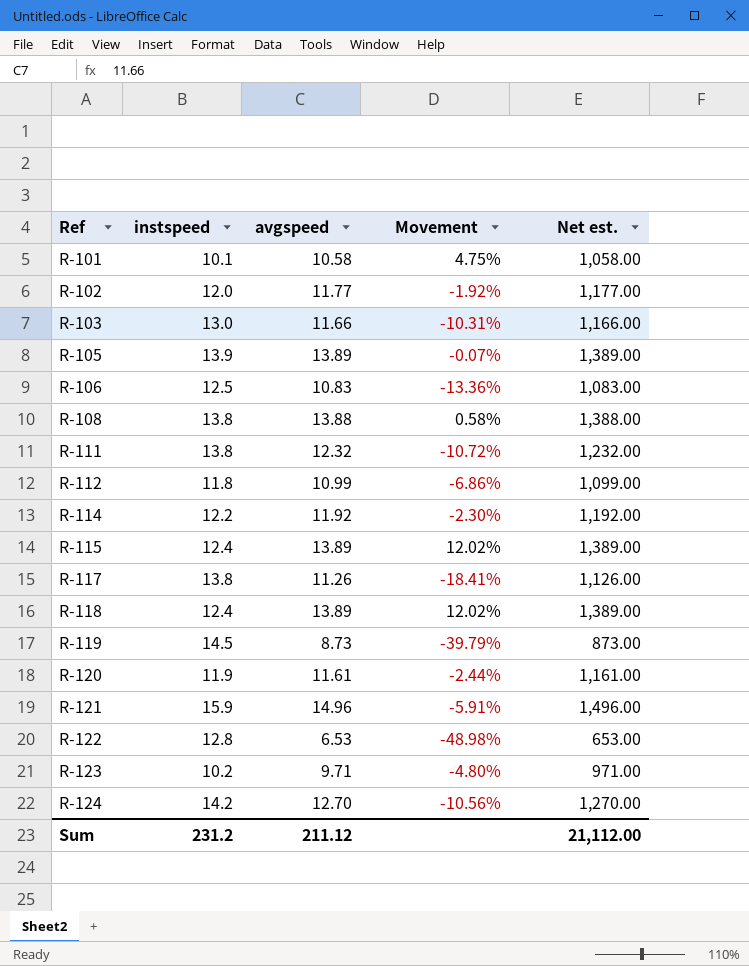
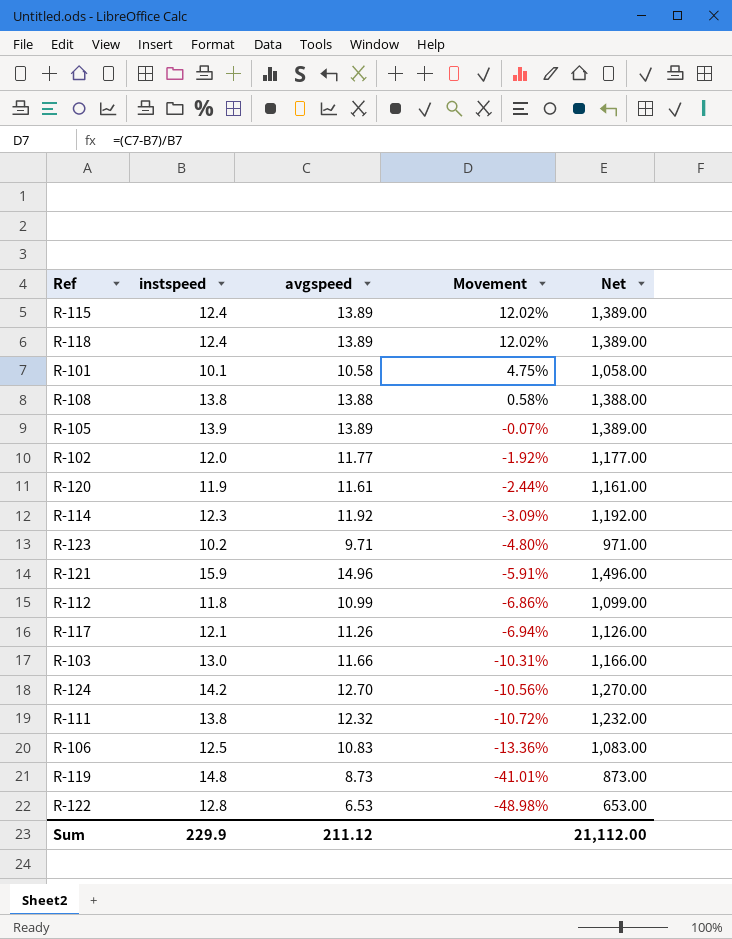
row order: Ref ascending -> Movement descending
column name: Net est. -> Net
R-114 | instspeed: 12.2 -> 12.3
R-114 | Movement: -2.30% -> -3.09%
R-117 | instspeed: 13.8 -> 12.1
R-117 | Movement: -18.41% -> -6.94%
R-119 | instspeed: 14.5 -> 14.8
R-119 | Movement: -39.79% -> -41.01%
Sum | instspeed: 231.2 -> 229.9

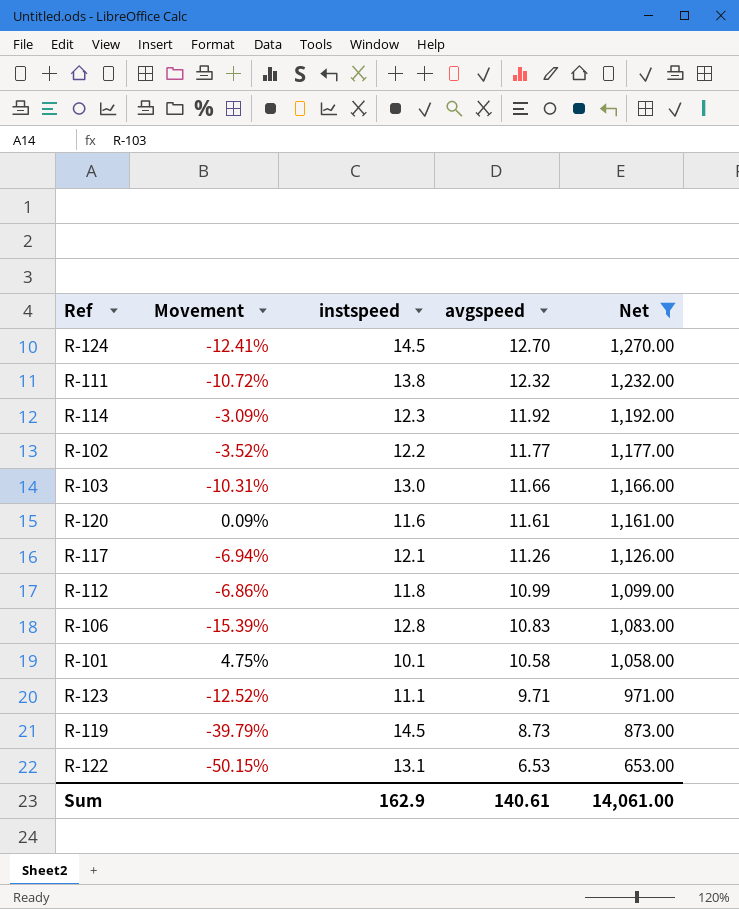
filter: none -> Net <= 1,270.00
row order: Movement descending -> avgspeed descending
column Movement | position: 4 -> 2
R-124 | Movement: -10.56% -> -12.41%
R-124 | instspeed: 14.2 -> 14.5
R-102 | Movement: -1.92% -> -3.52%
R-102 | instspeed: 12.0 -> 12.2
R-120 | Movement: -2.44% -> 0.09%
R-120 | instspeed: 11.9 -> 11.6
R-106 | Movement: -13.36% -> -15.39%
R-106 | instspeed: 12.5 -> 12.8
R-123 | Movement: -4.80% -> -12.52%
R-123 | instspeed: 10.2 -> 11.1
R-119 | Movement: -41.01% -> -39.79%
R-119 | instspeed: 14.8 -> 14.5
R-122 | Movement: -48.98% -> -50.15%
R-122 | instspeed: 12.8 -> 13.1
Sum | instspeed: 229.9 -> 162.9
Sum | avgspeed: 211.12 -> 140.61
Sum | Net: 21,112.00 -> 14,061.00

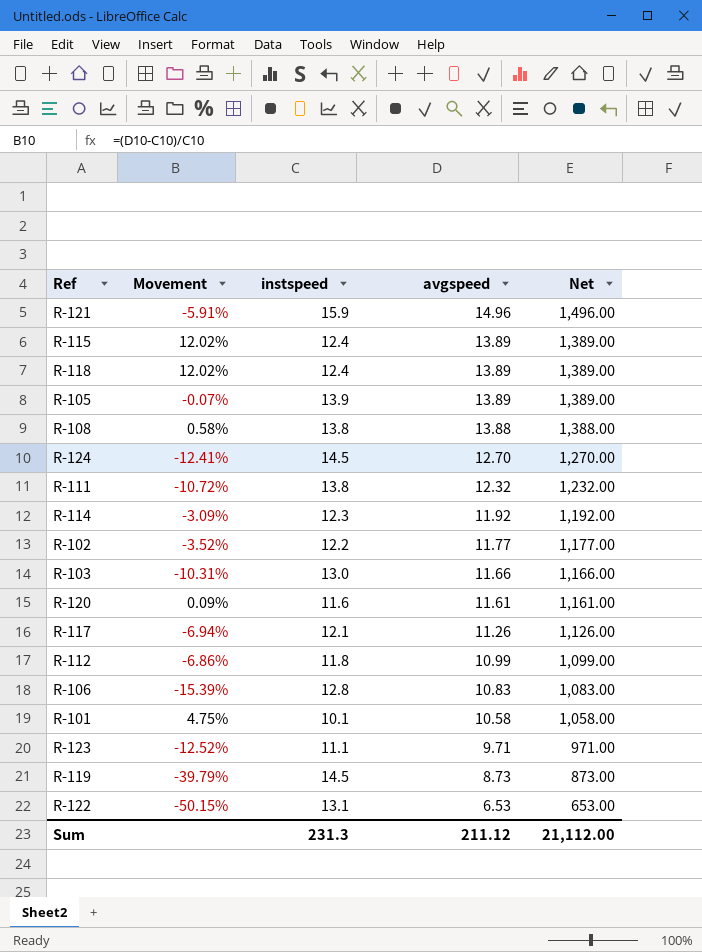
filter: Net <= 1,270.00 -> none
Sum | instspeed: 162.9 -> 231.3
Sum | avgspeed: 140.61 -> 211.12
Sum | Net: 14,061.00 -> 21,112.00

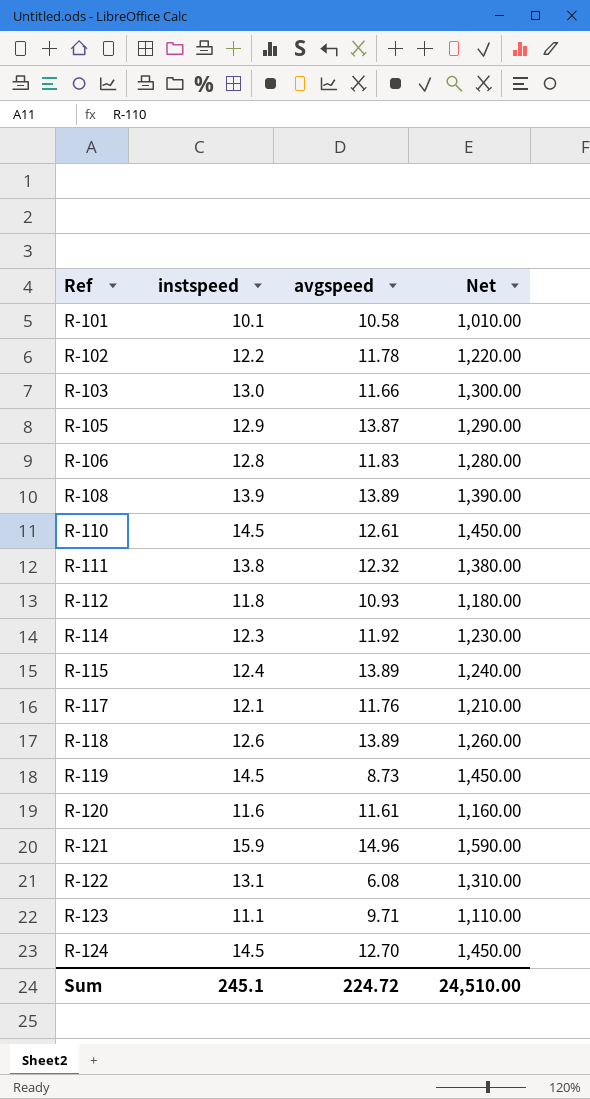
row order: avgspeed descending -> Ref ascending
column Movement | formula: ([avgspeed] - [instspeed]) / [instspeed] -> none
column Net | formula: [avgspeed] * 100 -> [instspeed] * 100
R-102 | avgspeed: 11.77 -> 11.78
R-105 | instspeed: 13.9 -> 12.9
R-105 | avgspeed: 13.89 -> 13.87
R-106 | avgspeed: 10.83 -> 11.83
R-108 | instspeed: 13.8 -> 13.9
R-108 | avgspeed: 13.88 -> 13.89
row R-110: none -> 14.5 | 12.61 | 1,450.00
R-112 | avgspeed: 10.99 -> 10.93
R-117 | avgspeed: 11.26 -> 11.76
R-118 | instspeed: 12.4 -> 12.6
R-122 | avgspeed: 6.53 -> 6.08
Sum | instspeed: 231.3 -> 245.1
Sum | avgspeed: 211.12 -> 224.72
Sum | Net: 21,112.00 -> 24,510.00

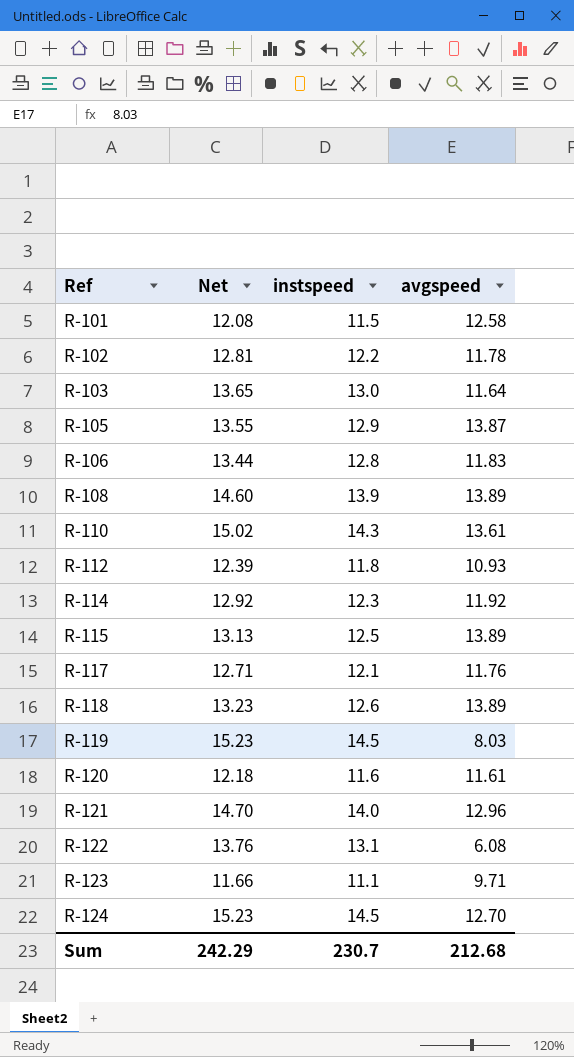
column Net | formula: [instspeed] * 100 -> [instspeed] * 1.05
column Net | position: 4 -> 2
row R-111: 13.8 | 12.32 | 1,380.00 -> none
R-101 | instspeed: 10.1 -> 11.5
R-101 | avgspeed: 10.58 -> 12.58
R-103 | avgspeed: 11.66 -> 11.64
R-110 | instspeed: 14.5 -> 14.3
R-110 | avgspeed: 12.61 -> 13.61
R-115 | instspeed: 12.4 -> 12.5
R-119 | avgspeed: 8.73 -> 8.03
R-121 | instspeed: 15.9 -> 14.0
R-121 | avgspeed: 14.96 -> 12.96
Sum | Net: 24,510.00 -> 242.29
Sum | instspeed: 245.1 -> 230.7
Sum | avgspeed: 224.72 -> 212.68

